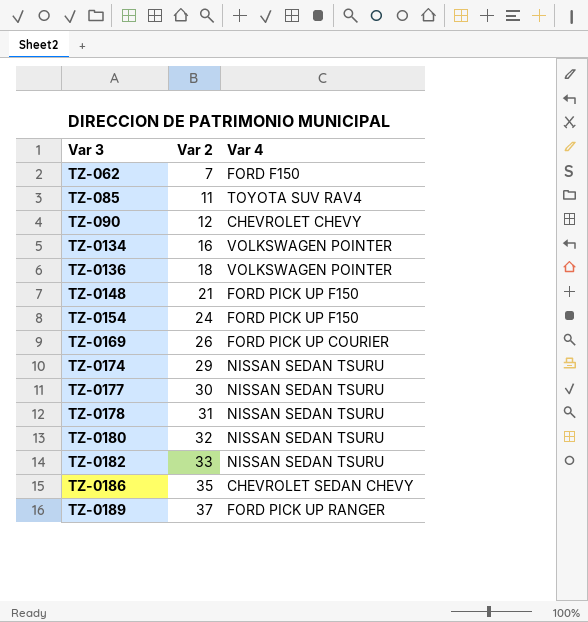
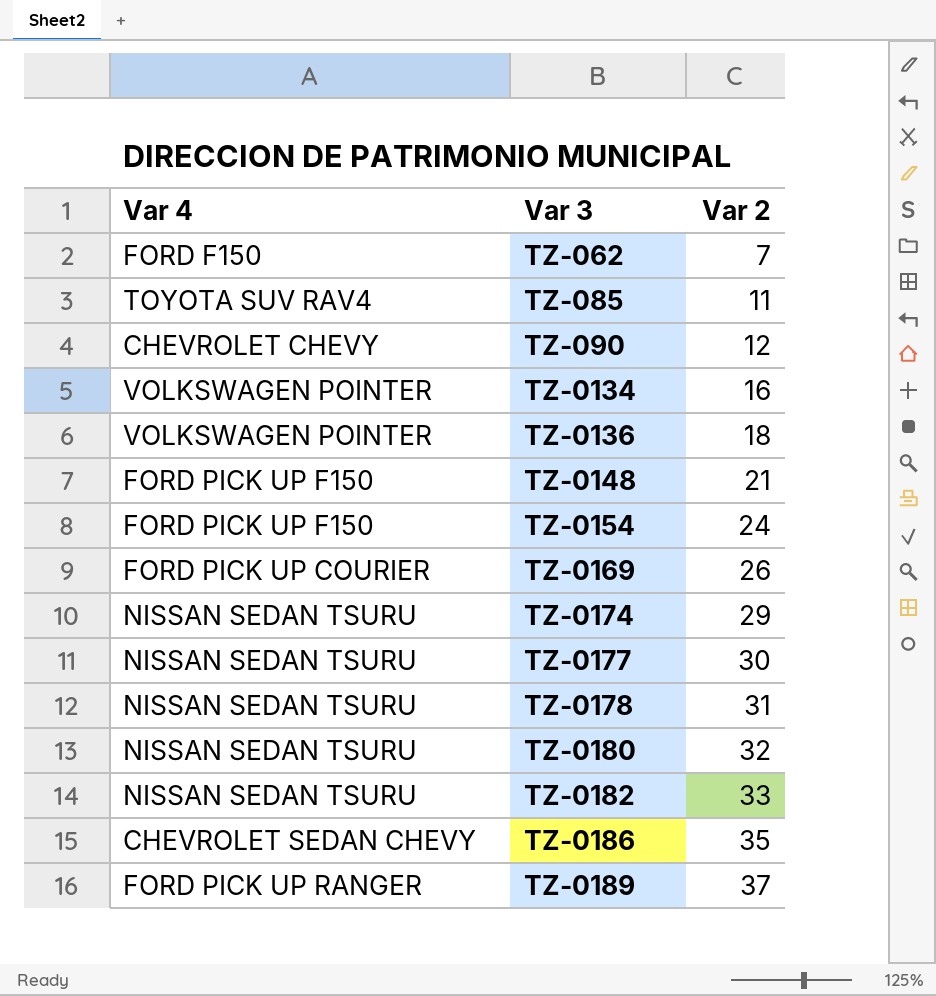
column Var 4 | position: 3 -> 1

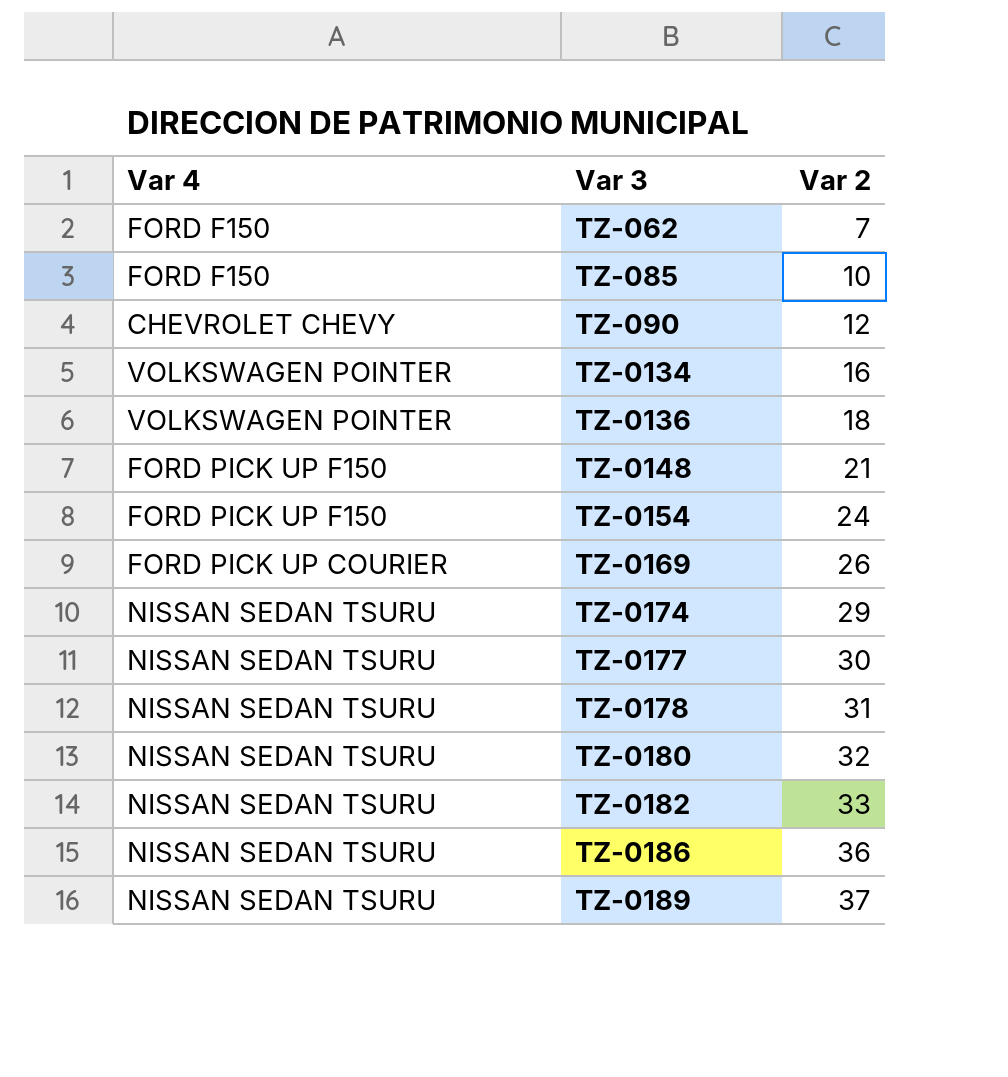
TZ-085 | Var 4: TOYOTA SUV RAV4 -> FORD F150
TZ-085 | Var 2: 11 -> 10
TZ-0186 | Var 4: CHEVROLET SEDAN CHEVY -> NISSAN SEDAN TSURU
TZ-0186 | Var 2: 35 -> 36
TZ-0189 | Var 4: FORD PICK UP RANGER -> NISSAN SEDAN TSURU

